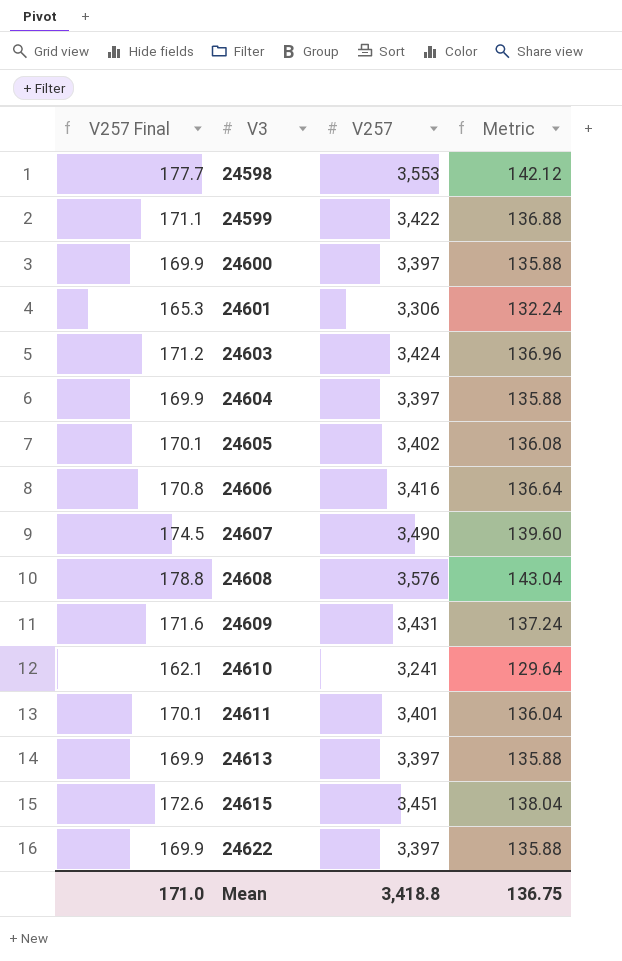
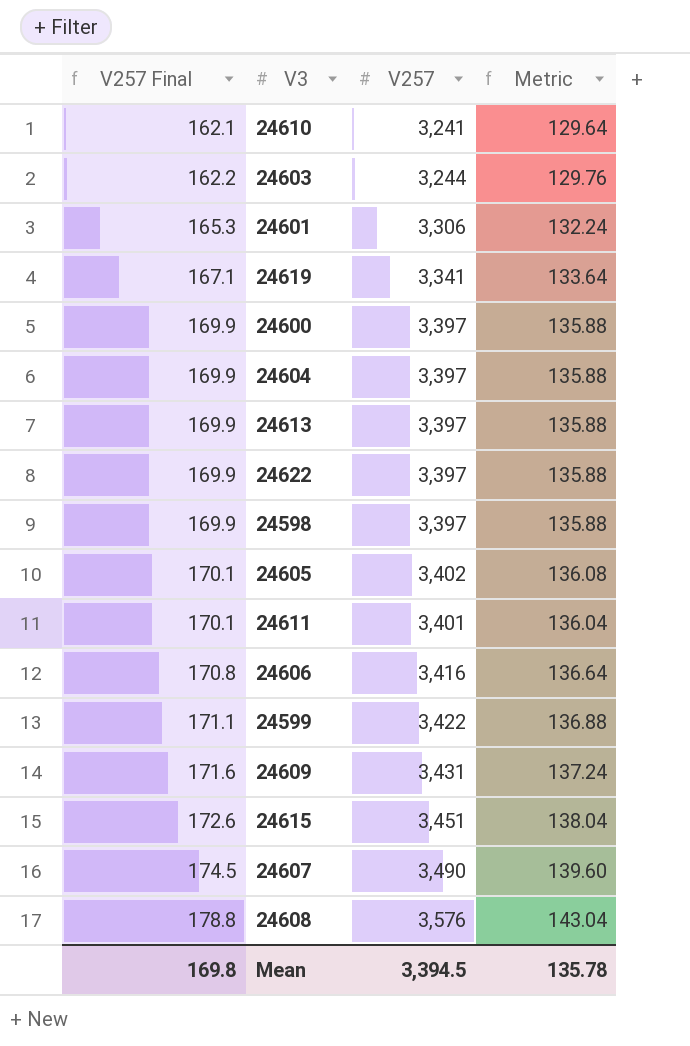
row order: V3 ascending -> V257 Final ascending
24603 | V257 Final: 171.2 -> 162.2
24603 | V257: 3,424 -> 3,244
24603 | Metric: 136.96 -> 129.76
row 24619: none -> 167.1 | 3,341 | 133.64
24598 | V257 Final: 177.7 -> 169.9
24598 | V257: 3,553 -> 3,397
24598 | Metric: 142.12 -> 135.88
Mean | V257 Final: 171.0 -> 169.8
Mean | V257: 3,418.8 -> 3,394.5
Mean | Metric: 136.75 -> 135.78

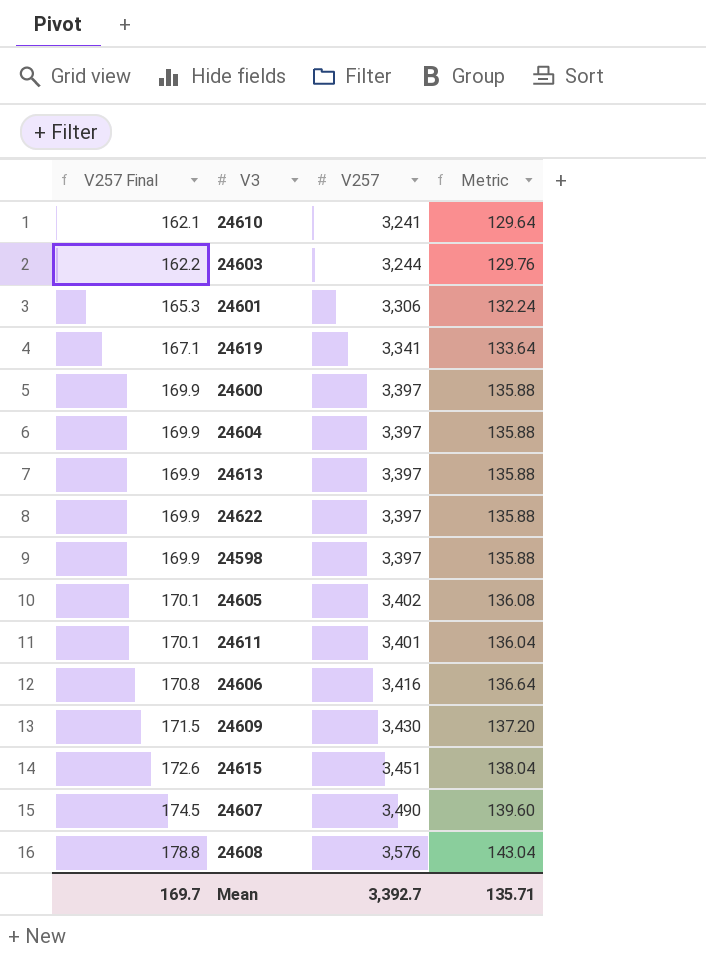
row 24599: 171.1 | 3,422 | 136.88 -> none
24609 | V257 Final: 171.6 -> 171.5
24609 | V257: 3,431 -> 3,430
24609 | Metric: 137.24 -> 137.20
Mean | V257 Final: 169.8 -> 169.7
Mean | V257: 3,394.5 -> 3,392.7
Mean | Metric: 135.78 -> 135.71

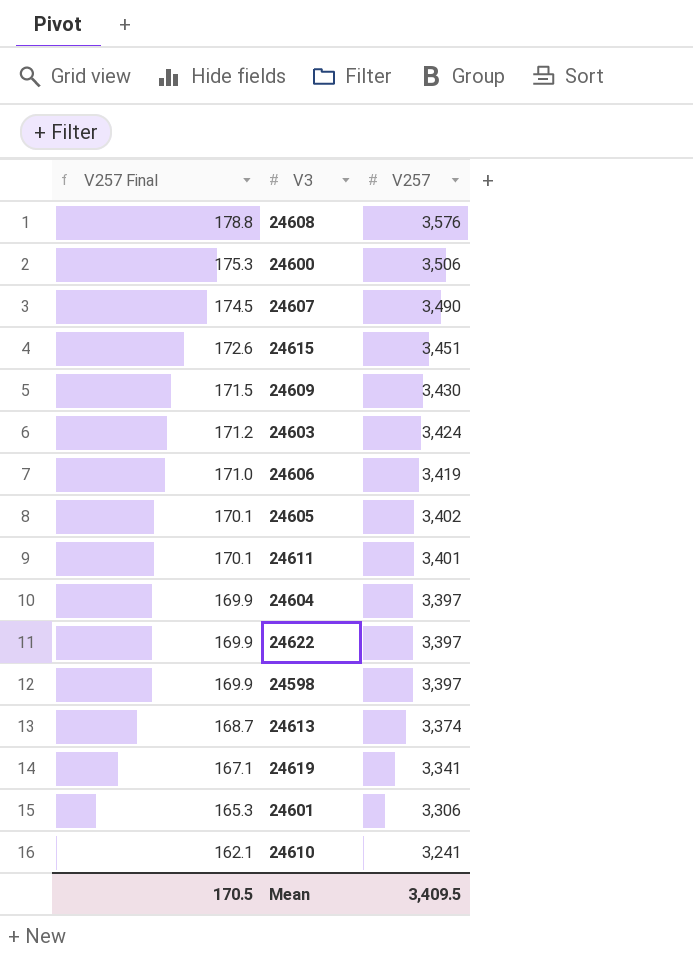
row order: V257 Final ascending -> V257 Final descending
column Metric | formula: [V257] * 0.04 -> none
24600 | V257 Final: 169.9 -> 175.3
24600 | V257: 3,397 -> 3,506
24603 | V257 Final: 162.2 -> 171.2
24603 | V257: 3,244 -> 3,424
24606 | V257 Final: 170.8 -> 171.0
24606 | V257: 3,416 -> 3,419
24613 | V257 Final: 169.9 -> 168.7
24613 | V257: 3,397 -> 3,374
Mean | V257 Final: 169.7 -> 170.5
Mean | V257: 3,392.7 -> 3,409.5

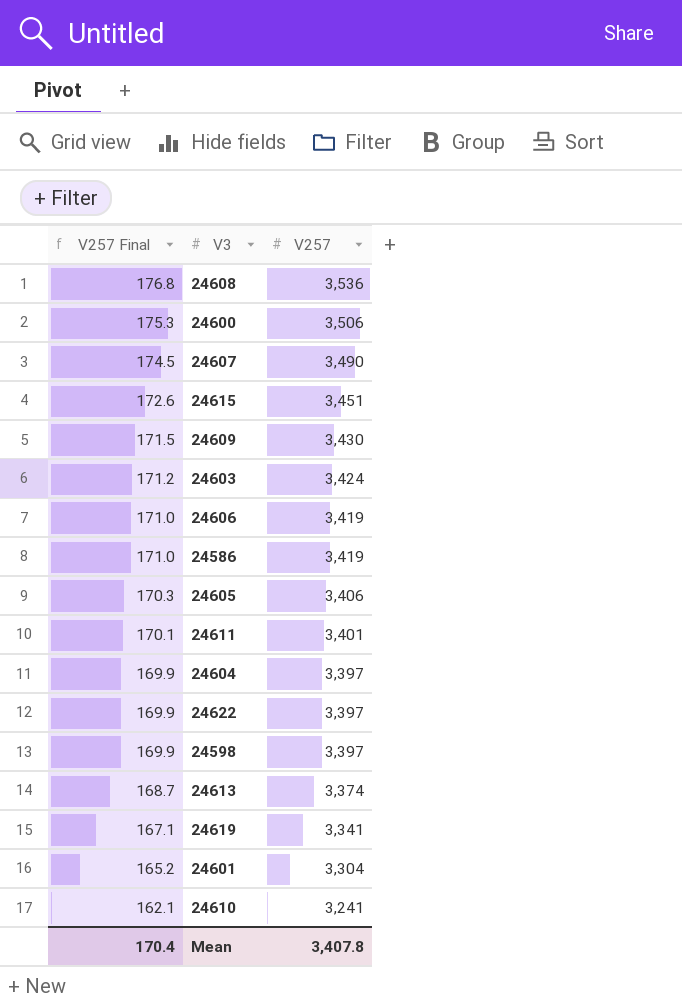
24608 | V257 Final: 178.8 -> 176.8
24608 | V257: 3,576 -> 3,536
row 24586: none -> 171.0 | 3,419
24605 | V257 Final: 170.1 -> 170.3
24605 | V257: 3,402 -> 3,406
24601 | V257 Final: 165.3 -> 165.2
24601 | V257: 3,306 -> 3,304
Mean | V257 Final: 170.5 -> 170.4
Mean | V257: 3,409.5 -> 3,407.8

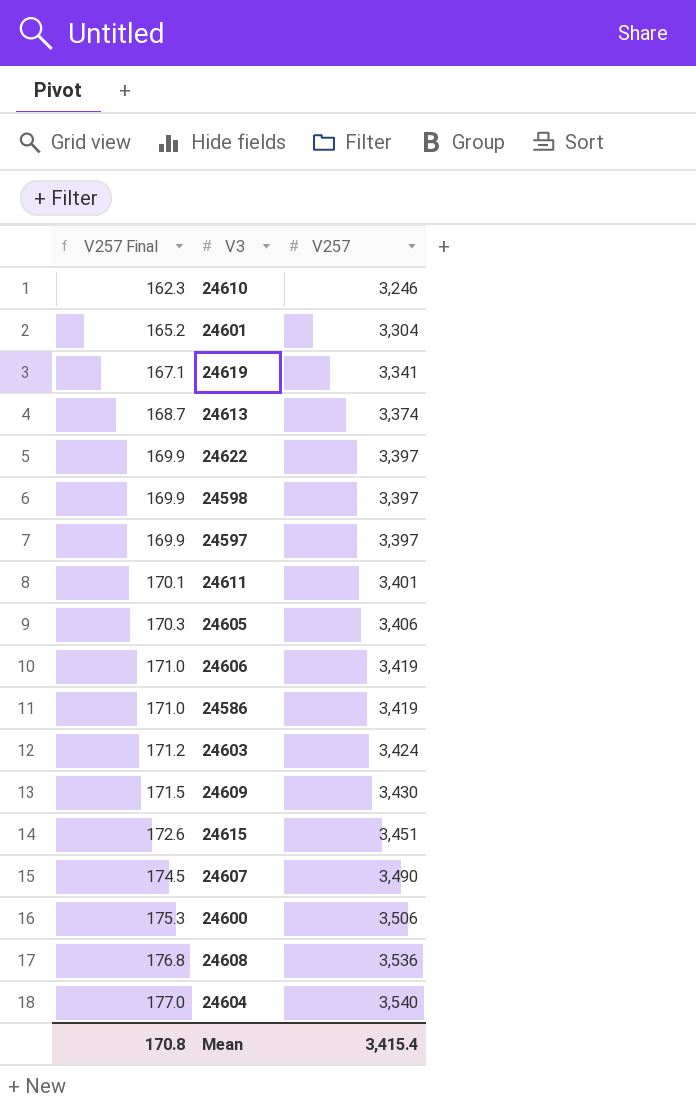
row order: V257 Final descending -> V257 Final ascending
24610 | V257 Final: 162.1 -> 162.3
24610 | V257: 3,241 -> 3,246
row 24597: none -> 169.9 | 3,397
24604 | V257 Final: 169.9 -> 177.0
24604 | V257: 3,397 -> 3,540
Mean | V257 Final: 170.4 -> 170.8
Mean | V257: 3,407.8 -> 3,415.4

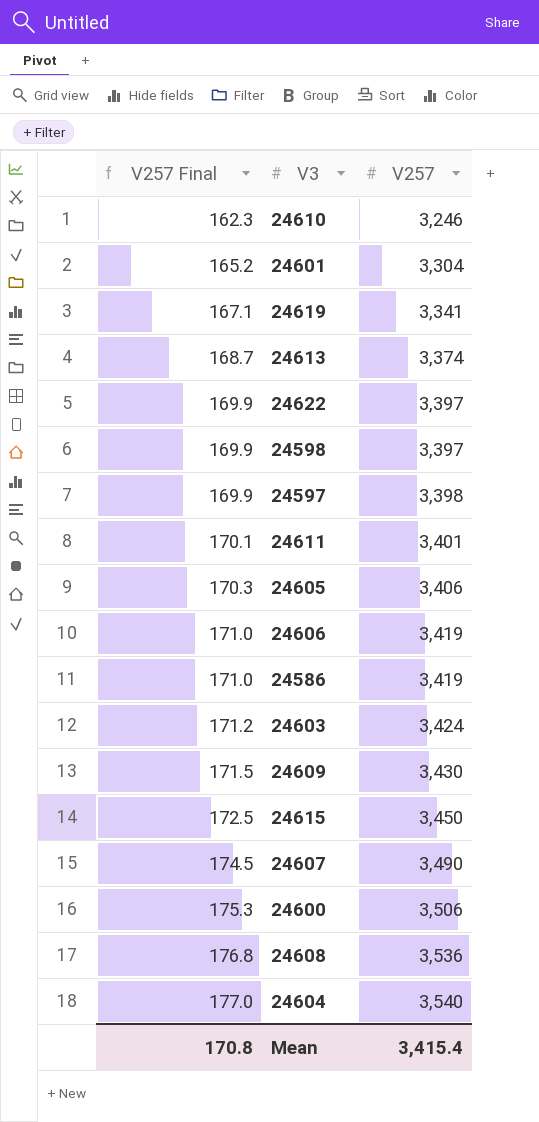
24597 | V257: 3,397 -> 3,398
24615 | V257 Final: 172.6 -> 172.5
24615 | V257: 3,451 -> 3,450

